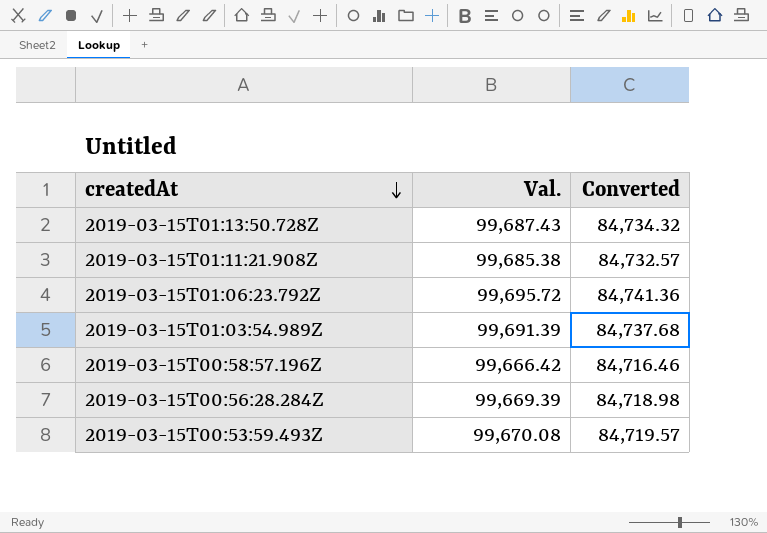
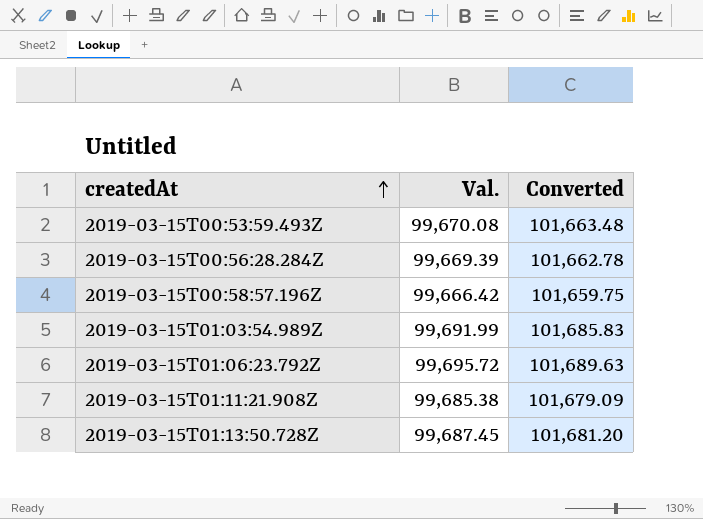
row order: createdAt descending -> createdAt ascending
column Converted | formula: [Val.] * 0.85 -> [Val.] * 1.02
2019-03-15T01:03:54.989Z | Val.: 99,691.39 -> 99,691.99
2019-03-15T01:13:50.728Z | Val.: 99,687.43 -> 99,687.45

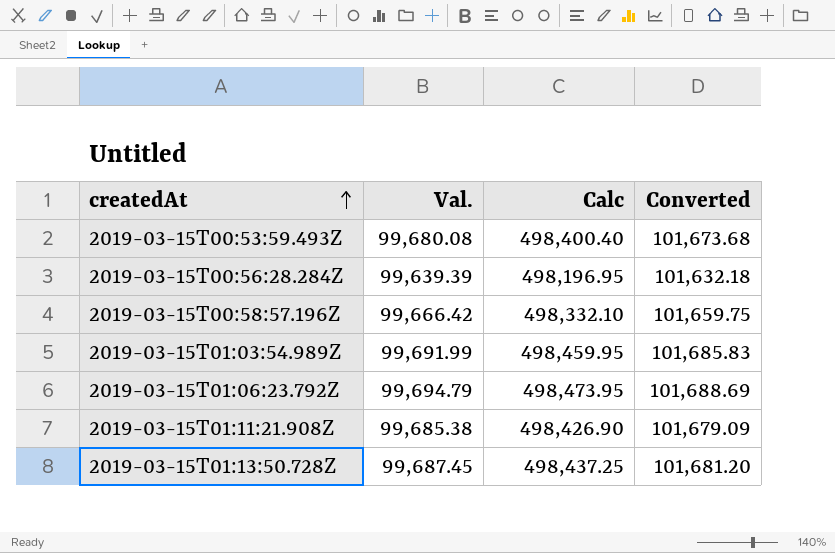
column Calc | formula: none -> [Val.] * 5
2019-03-15T00:53:59.493Z | Val.: 99,670.08 -> 99,680.08
2019-03-15T00:53:59.493Z | Converted: 101,663.48 -> 101,673.68
2019-03-15T00:56:28.284Z | Val.: 99,669.39 -> 99,639.39
2019-03-15T00:56:28.284Z | Converted: 101,662.78 -> 101,632.18
2019-03-15T01:06:23.792Z | Val.: 99,695.72 -> 99,694.79
2019-03-15T01:06:23.792Z | Converted: 101,689.63 -> 101,688.69

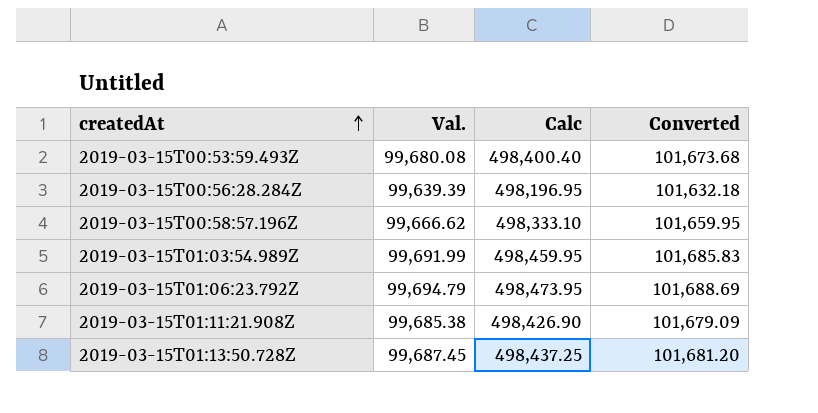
2019-03-15T00:58:57.196Z | Val.: 99,666.42 -> 99,666.62
2019-03-15T00:58:57.196Z | Calc: 498,332.10 -> 498,333.10
2019-03-15T00:58:57.196Z | Converted: 101,659.75 -> 101,659.95

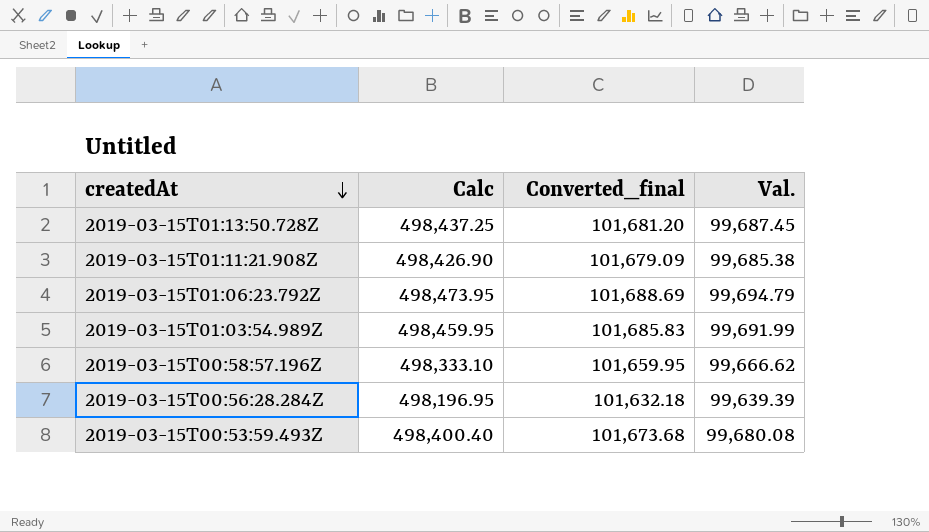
row order: createdAt ascending -> createdAt descending
column name: Converted -> Converted_final
column Val. | position: 2 -> 4

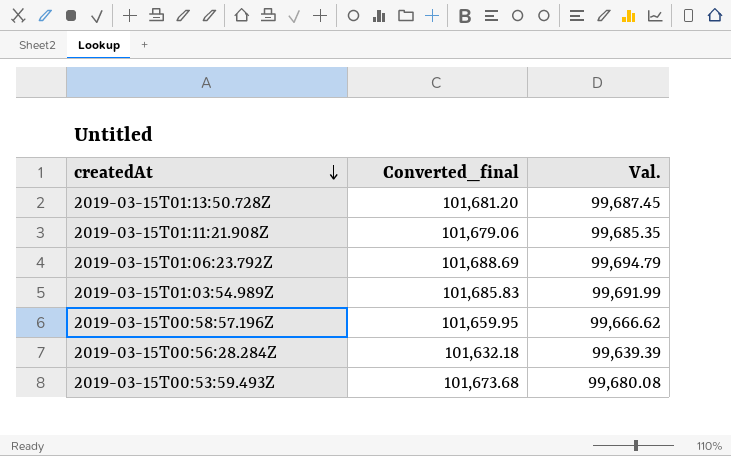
column Calc | formula: [Val.] * 5 -> none
2019-03-15T01:11:21.908Z | Converted_final: 101,679.09 -> 101,679.06
2019-03-15T01:11:21.908Z | Val.: 99,685.38 -> 99,685.35

